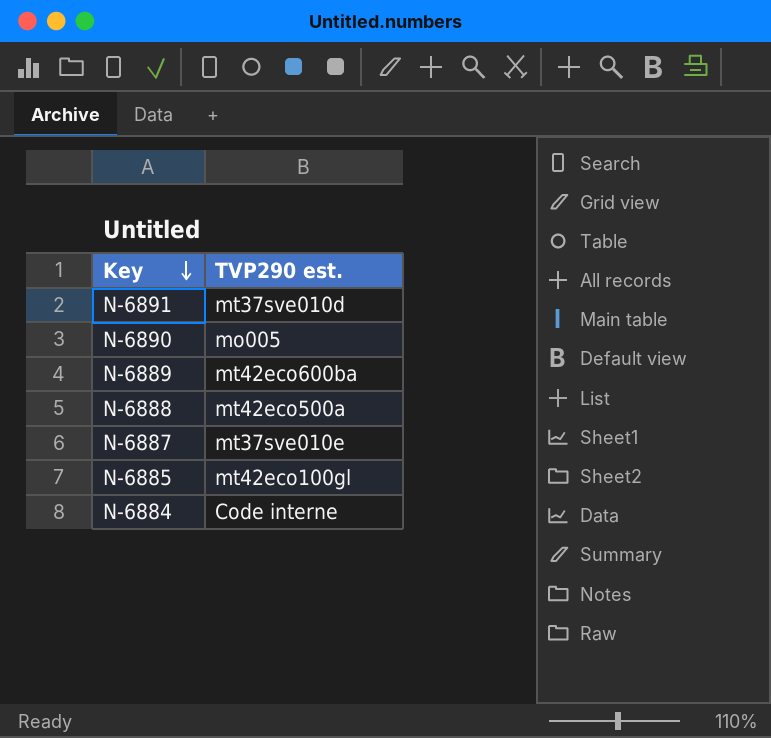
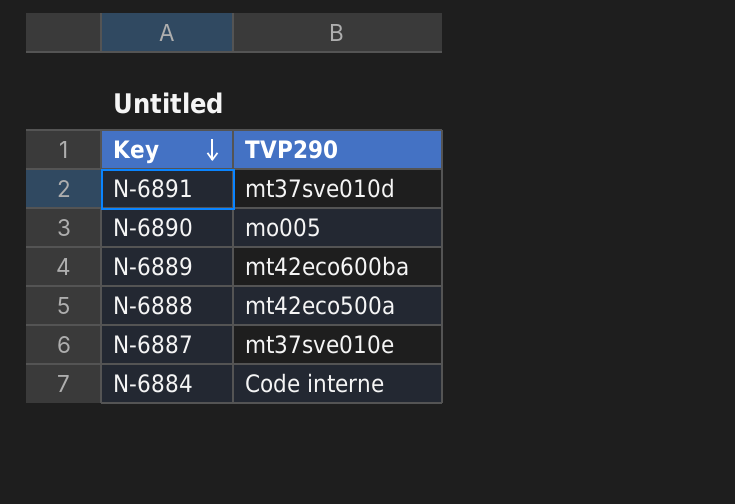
column name: TVP290 est. -> TVP290
row N-6885: mt42eco100gl -> none

